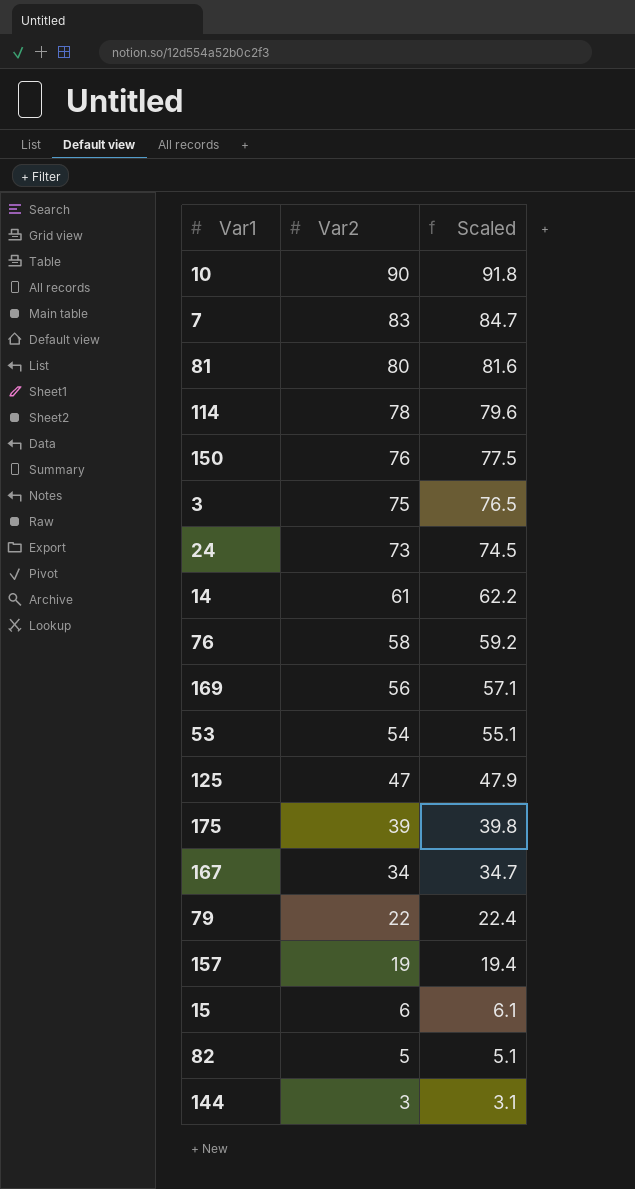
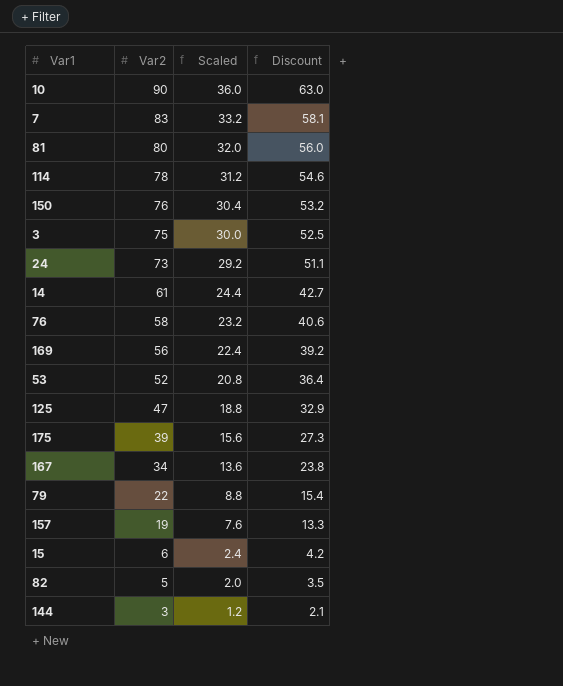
column Scaled | formula: [Var2] * 1.02 -> [Var2] * 0.4
column Discount | formula: none -> [Var2] * 0.7
53 | Var2: 54 -> 52

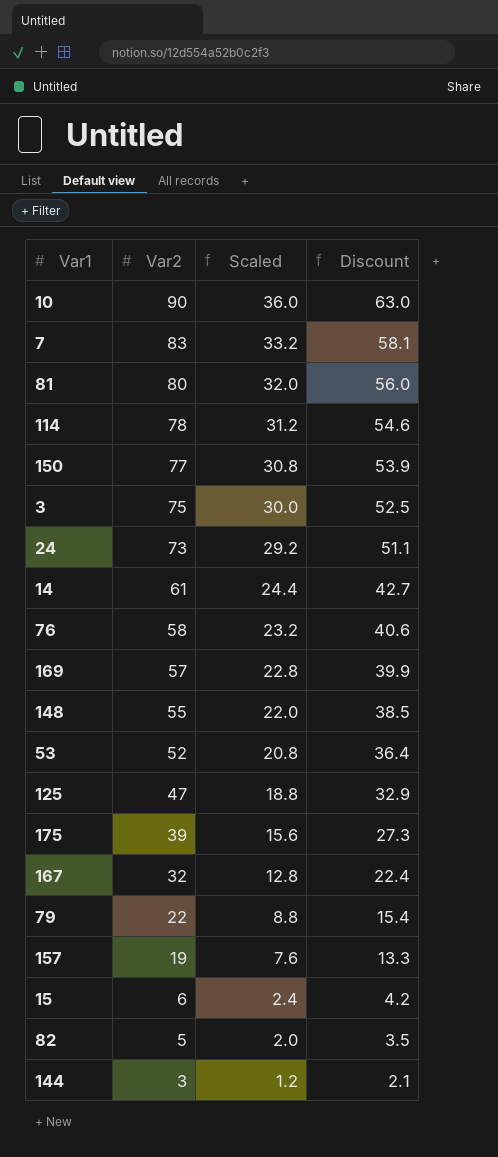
150 | Var2: 76 -> 77
150 | Scaled: 30.4 -> 30.8
150 | Discount: 53.2 -> 53.9
169 | Var2: 56 -> 57
169 | Scaled: 22.4 -> 22.8
169 | Discount: 39.2 -> 39.9
row 148: none -> 55 | 22.0 | 38.5
167 | Var2: 34 -> 32
167 | Scaled: 13.6 -> 12.8
167 | Discount: 23.8 -> 22.4

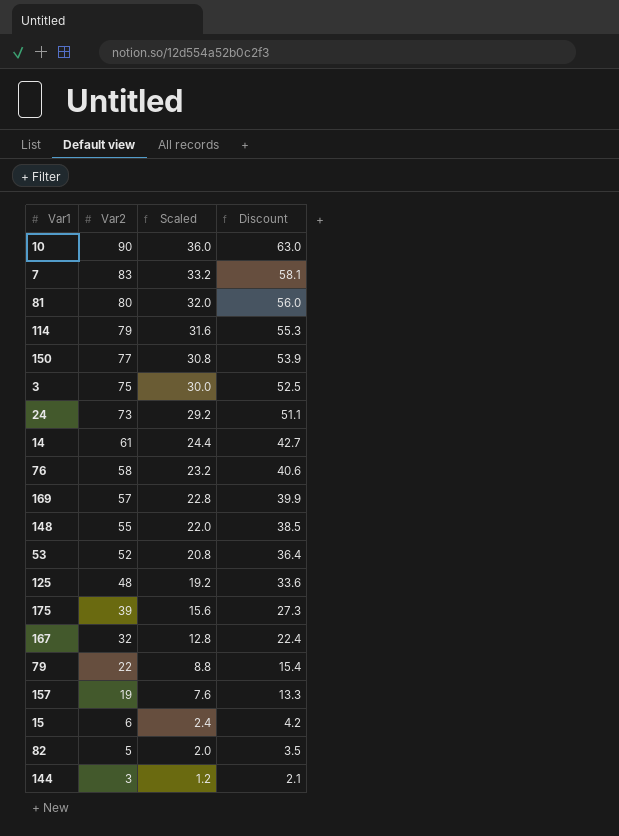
114 | Var2: 78 -> 79
114 | Scaled: 31.2 -> 31.6
114 | Discount: 54.6 -> 55.3
125 | Var2: 47 -> 48
125 | Scaled: 18.8 -> 19.2
125 | Discount: 32.9 -> 33.6

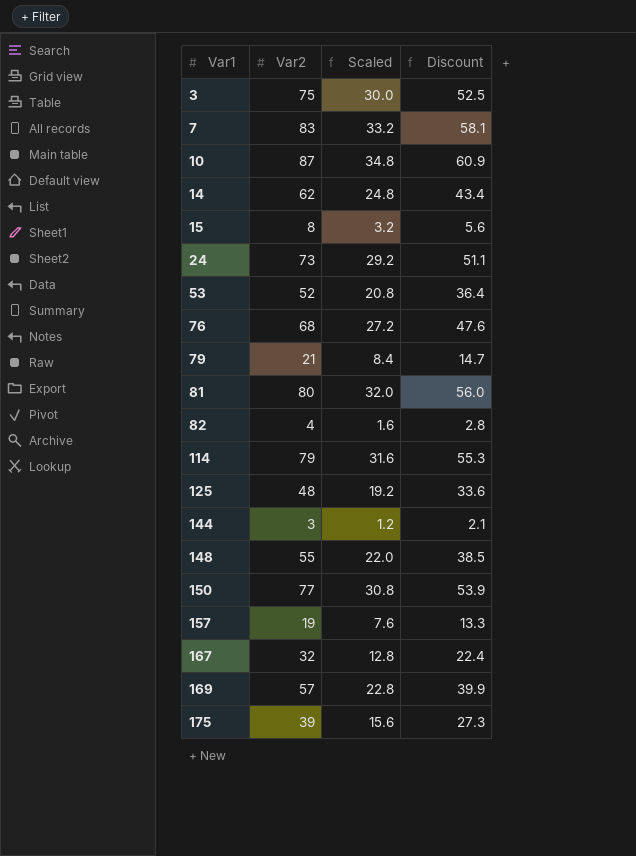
row order: Var2 descending -> Var1 ascending
10 | Var2: 90 -> 87
10 | Scaled: 36.0 -> 34.8
10 | Discount: 63.0 -> 60.9
14 | Var2: 61 -> 62
14 | Scaled: 24.4 -> 24.8
14 | Discount: 42.7 -> 43.4
15 | Var2: 6 -> 8
15 | Scaled: 2.4 -> 3.2
15 | Discount: 4.2 -> 5.6
76 | Var2: 58 -> 68
76 | Scaled: 23.2 -> 27.2
76 | Discount: 40.6 -> 47.6
79 | Var2: 22 -> 21
79 | Scaled: 8.8 -> 8.4
79 | Discount: 15.4 -> 14.7
82 | Var2: 5 -> 4
82 | Scaled: 2.0 -> 1.6
82 | Discount: 3.5 -> 2.8

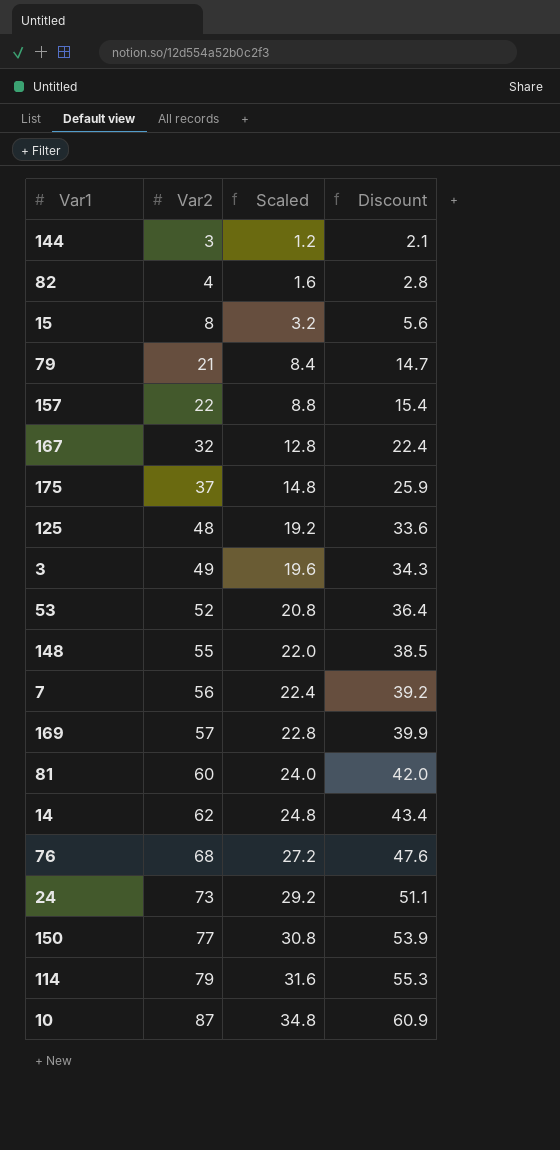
row order: Var1 ascending -> Var2 ascending
157 | Var2: 19 -> 22
157 | Scaled: 7.6 -> 8.8
157 | Discount: 13.3 -> 15.4
175 | Var2: 39 -> 37
175 | Scaled: 15.6 -> 14.8
175 | Discount: 27.3 -> 25.9
3 | Var2: 75 -> 49
3 | Scaled: 30.0 -> 19.6
3 | Discount: 52.5 -> 34.3
7 | Var2: 83 -> 56
7 | Scaled: 33.2 -> 22.4
7 | Discount: 58.1 -> 39.2
81 | Var2: 80 -> 60
81 | Scaled: 32.0 -> 24.0
81 | Discount: 56.0 -> 42.0

